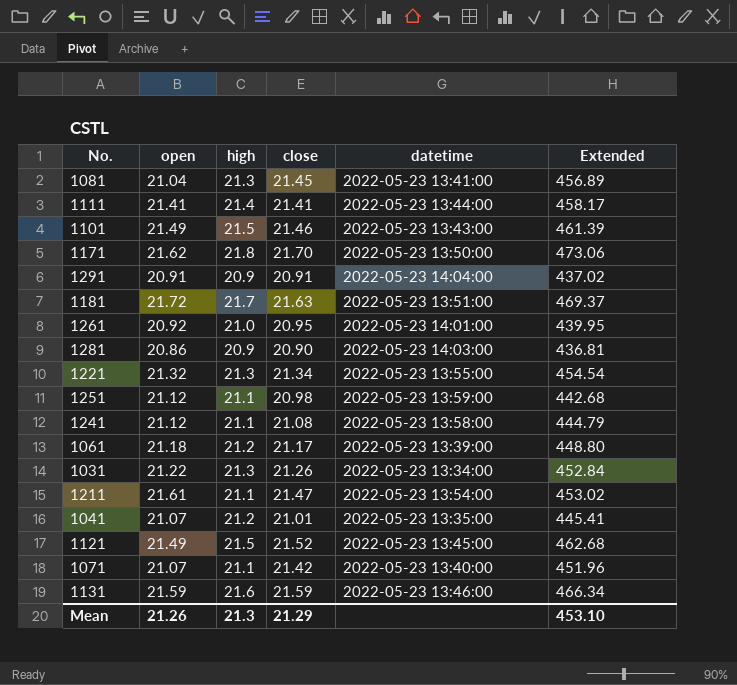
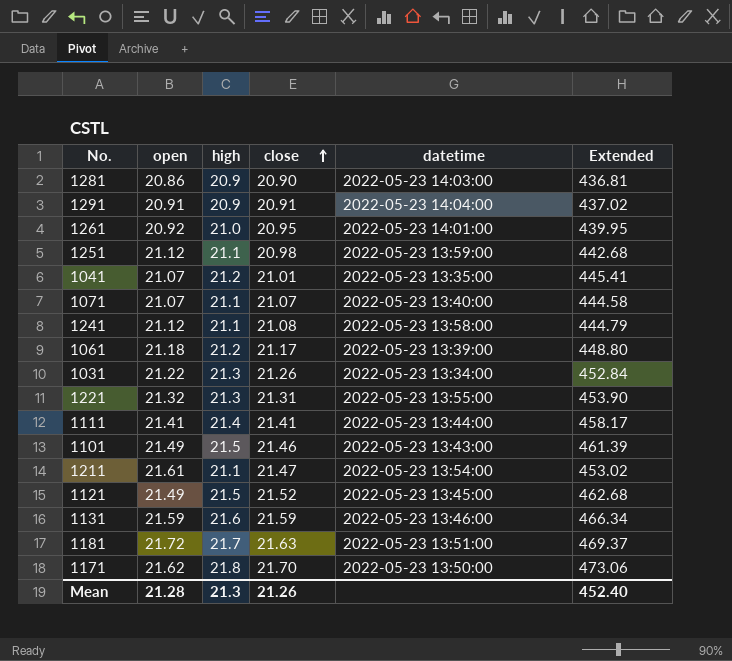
row order: none -> close ascending
row 1081: 21.04 | 21.3 | 21.45 | 2022-05-23 13:41:00 | 456.89 -> none
1071 | close: 21.42 -> 21.07
1071 | Extended: 451.96 -> 444.58
1221 | close: 21.34 -> 21.31
1221 | Extended: 454.54 -> 453.90
Mean | open: 21.26 -> 21.28
Mean | close: 21.29 -> 21.26
Mean | Extended: 453.10 -> 452.40

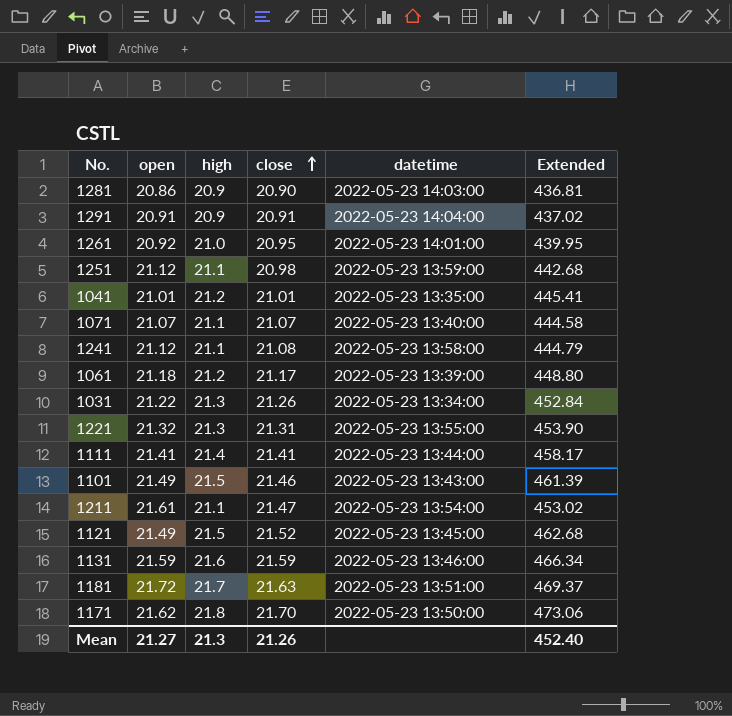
1041 | open: 21.07 -> 21.01
Mean | open: 21.28 -> 21.27

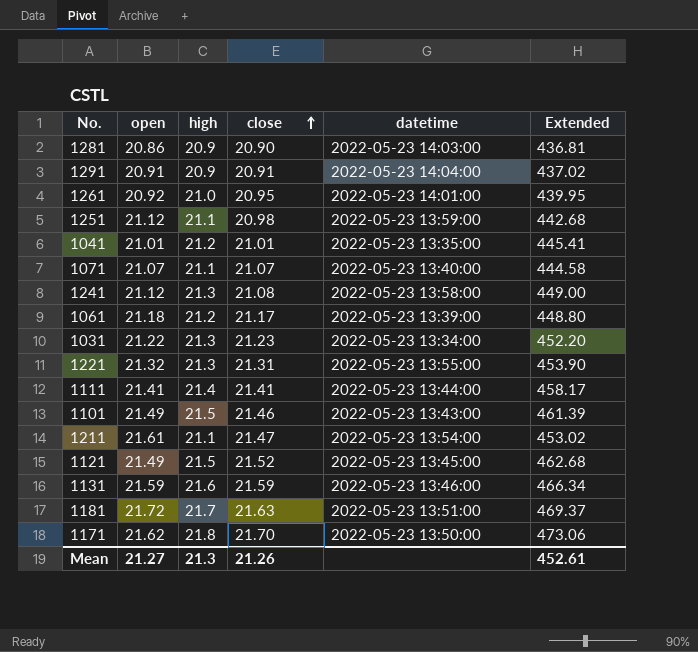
1241 | high: 21.1 -> 21.3
1241 | Extended: 444.79 -> 449.00
1031 | close: 21.26 -> 21.23
1031 | Extended: 452.84 -> 452.20
Mean | Extended: 452.40 -> 452.61

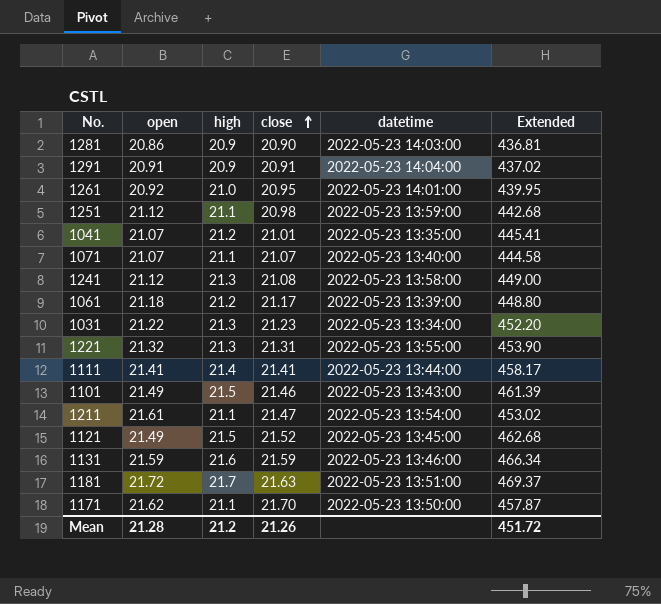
1041 | open: 21.01 -> 21.07
1171 | high: 21.8 -> 21.1
1171 | Extended: 473.06 -> 457.87
Mean | open: 21.27 -> 21.28
Mean | high: 21.3 -> 21.2
Mean | Extended: 452.61 -> 451.72

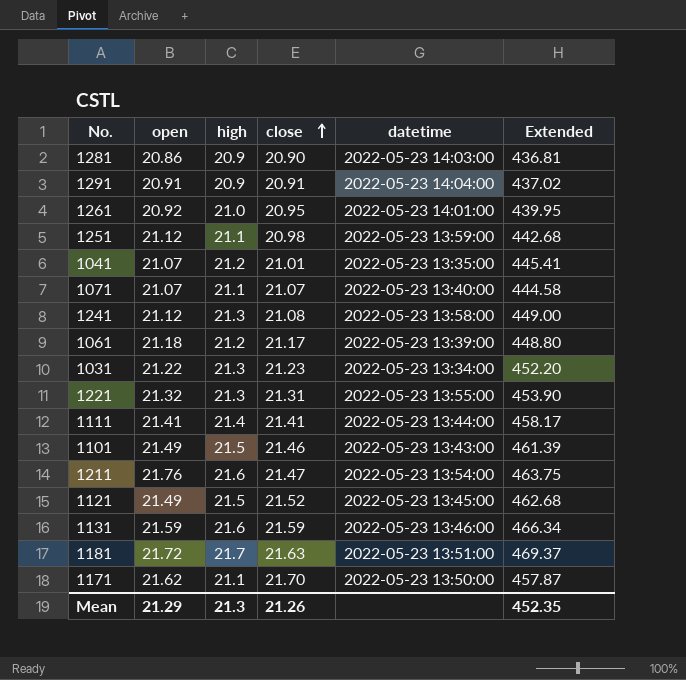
1211 | open: 21.61 -> 21.76
1211 | high: 21.1 -> 21.6
1211 | Extended: 453.02 -> 463.75
Mean | open: 21.28 -> 21.29
Mean | high: 21.2 -> 21.3
Mean | Extended: 451.72 -> 452.35

